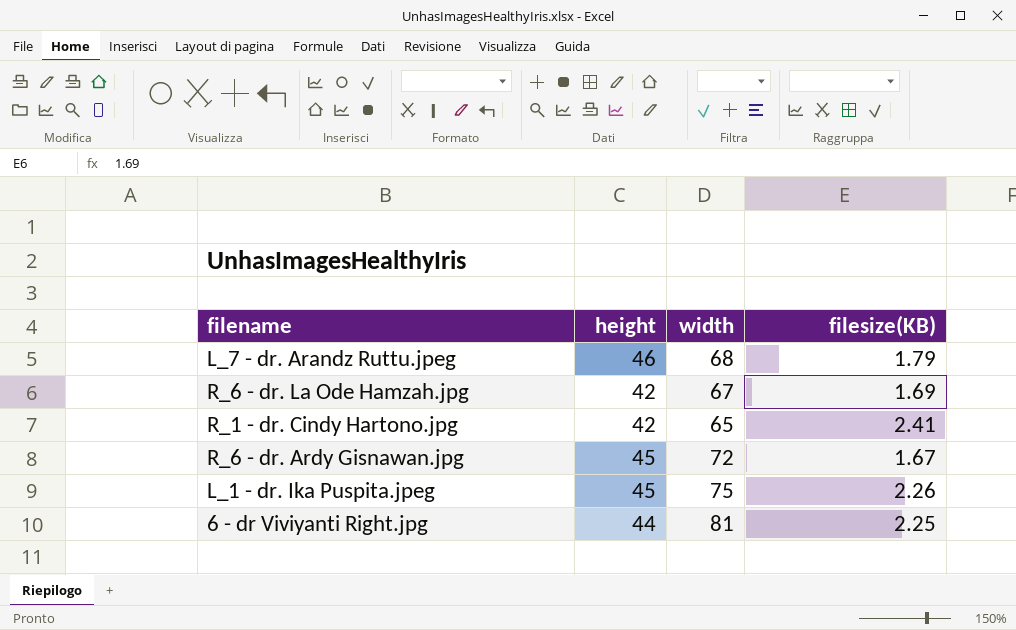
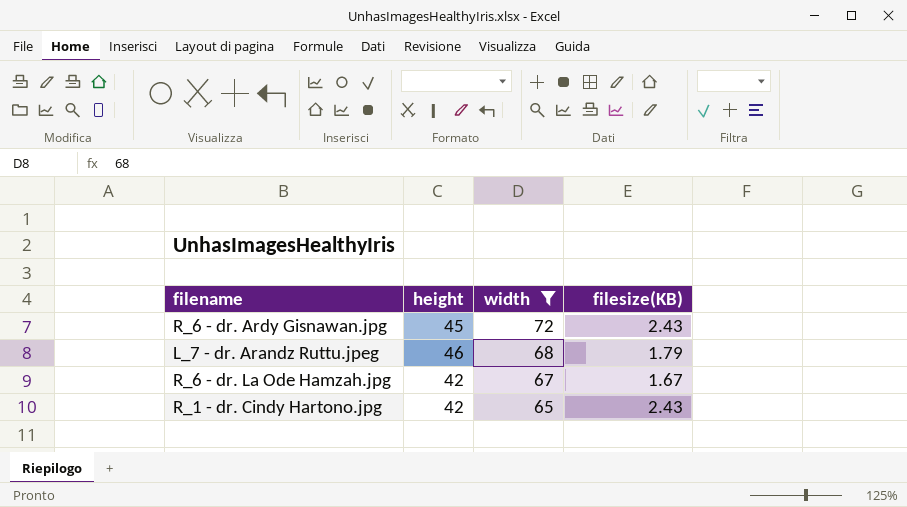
filter: none -> width <= 72
row order: none -> width descending
R_6 - dr. Ardy Gisnawan.jpg | filesize(KB): 1.67 -> 2.43
R_6 - dr. La Ode Hamzah.jpg | filesize(KB): 1.69 -> 1.67
R_1 - dr. Cindy Hartono.jpg | filesize(KB): 2.41 -> 2.43

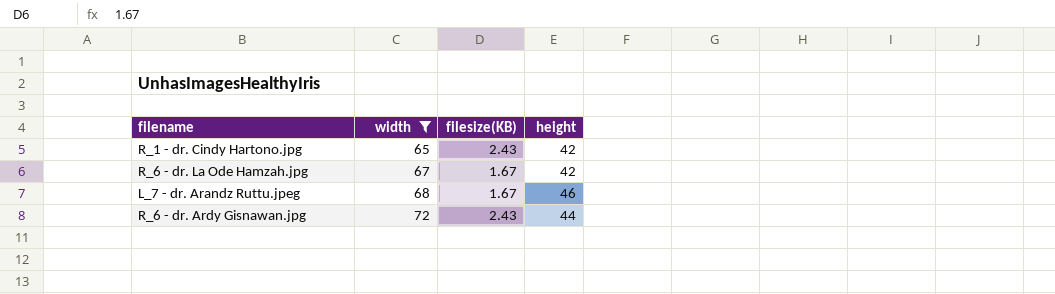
row order: width descending -> width ascending
column height | position: 2 -> 4
L_7 - dr. Arandz Ruttu.jpeg | filesize(KB): 1.79 -> 1.67
R_6 - dr. Ardy Gisnawan.jpg | height: 45 -> 44

